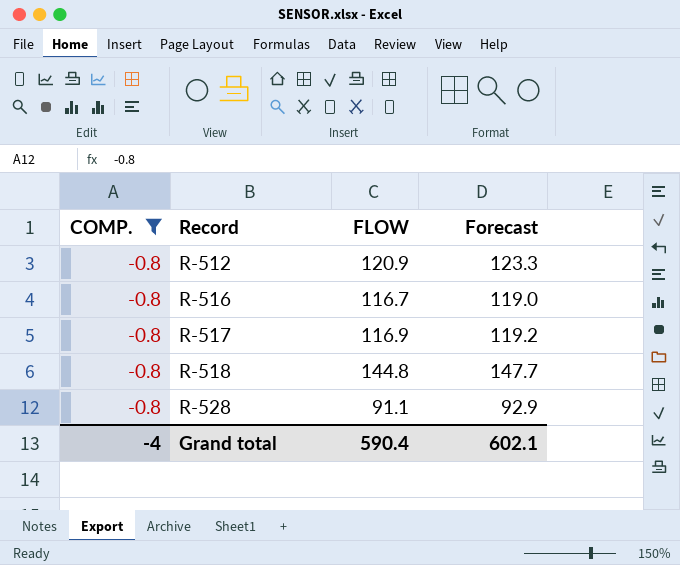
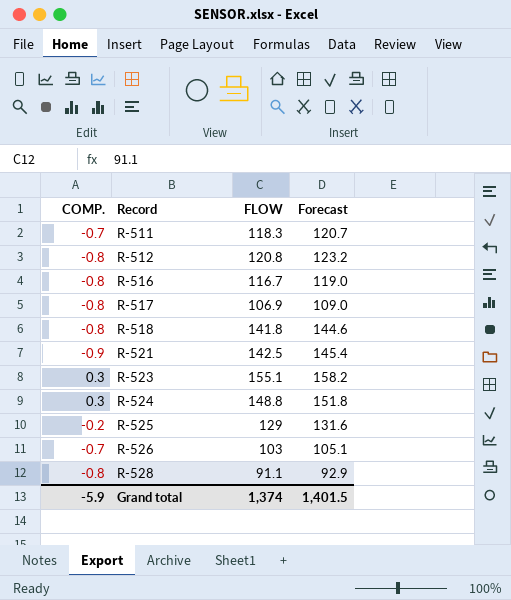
filter: COMP. = -0.8 -> none
R-512 | FLOW: 120.9 -> 120.8
R-512 | Forecast: 123.3 -> 123.2
R-517 | FLOW: 116.9 -> 106.9
R-517 | Forecast: 119.2 -> 109.0
R-518 | FLOW: 144.8 -> 141.8
R-518 | Forecast: 147.7 -> 144.6
Grand total | COMP.: -4 -> -5.9
Grand total | FLOW: 590.4 -> 1,374
Grand total | Forecast: 602.1 -> 1,401.5

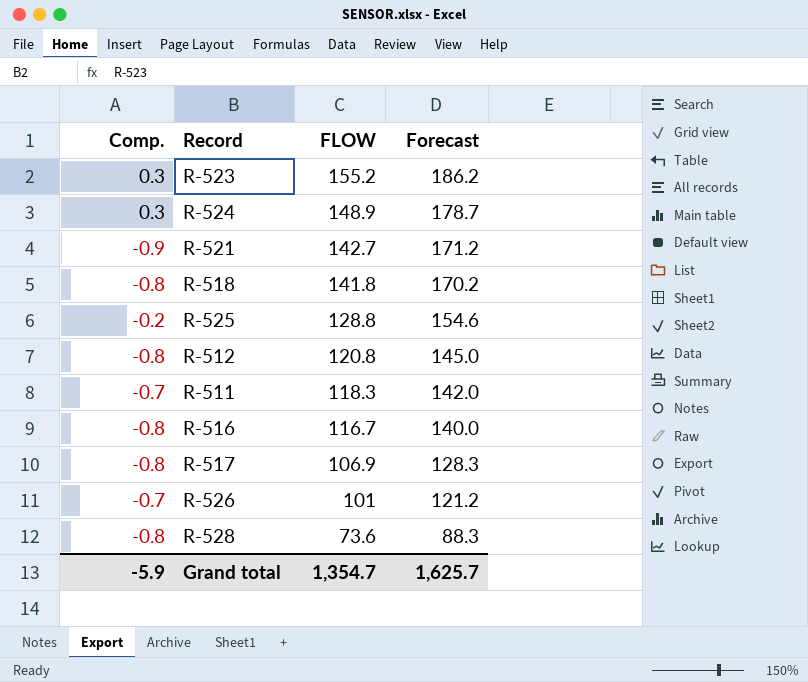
row order: Record ascending -> FLOW descending
column name: COMP. -> Comp.
column Forecast | formula: [FLOW] * 1.02 -> [FLOW] * 1.2
R-523 | FLOW: 155.1 -> 155.2
R-524 | FLOW: 148.8 -> 148.9
R-521 | FLOW: 142.5 -> 142.7
R-525 | FLOW: 129 -> 128.8
R-526 | FLOW: 103 -> 101
R-528 | FLOW: 91.1 -> 73.6
Grand total | FLOW: 1,374 -> 1,354.7
Grand total | Forecast: 1,401.5 -> 1,625.7

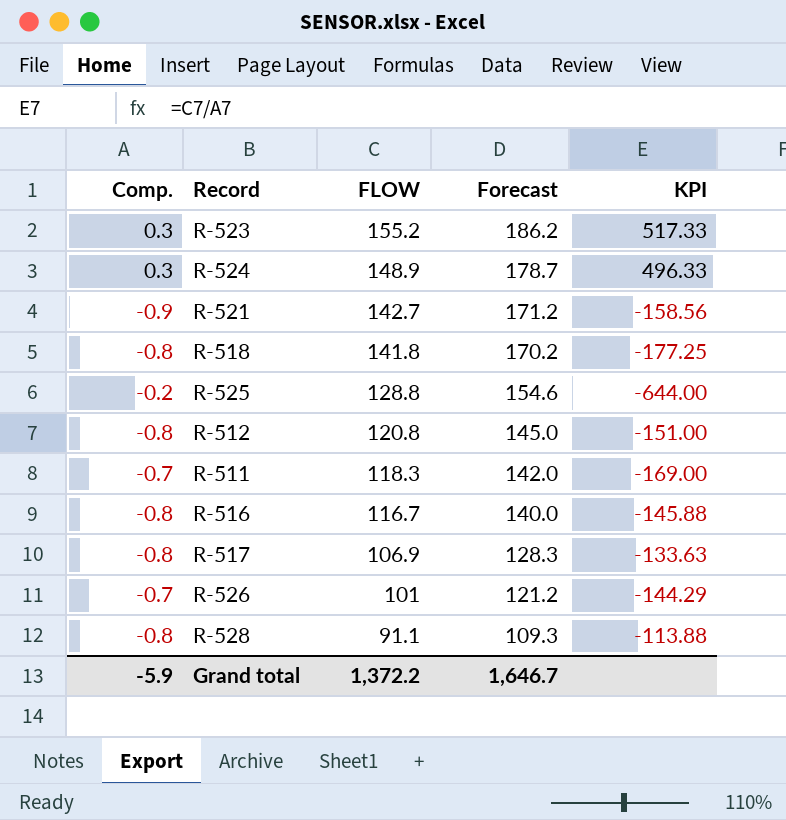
column KPI | formula: none -> [FLOW] / [Comp.]
R-528 | FLOW: 73.6 -> 91.1
R-528 | Forecast: 88.3 -> 109.3
Grand total | FLOW: 1,354.7 -> 1,372.2
Grand total | Forecast: 1,625.7 -> 1,646.7

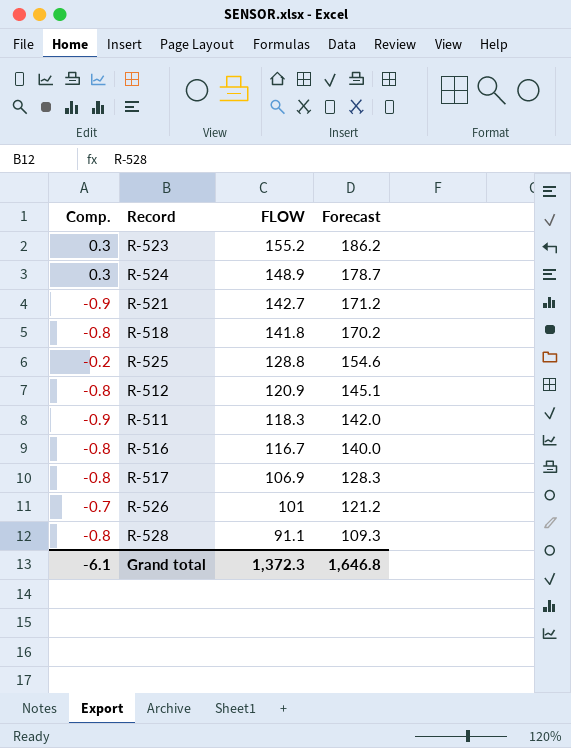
column KPI | formula: [FLOW] / [Comp.] -> none
R-512 | FLOW: 120.8 -> 120.9
R-512 | Forecast: 145.0 -> 145.1
R-511 | Comp.: -0.7 -> -0.9
Grand total | Comp.: -5.9 -> -6.1
Grand total | FLOW: 1,372.2 -> 1,372.3
Grand total | Forecast: 1,646.7 -> 1,646.8

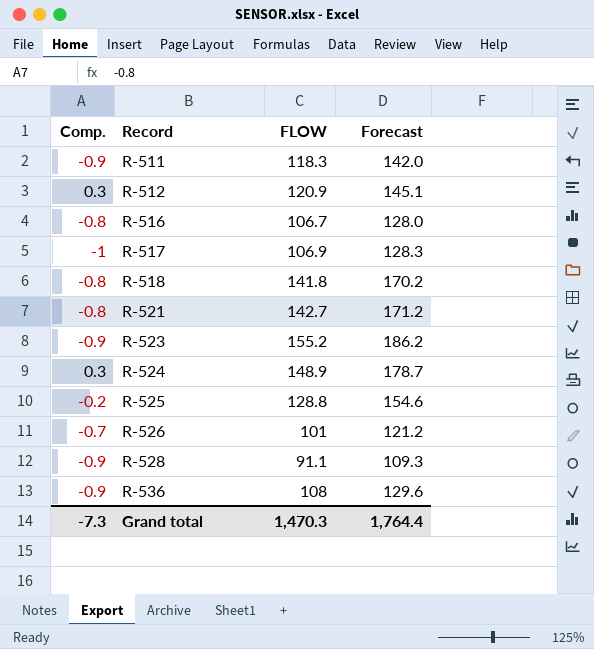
row order: FLOW descending -> Record ascending
R-512 | Comp.: -0.8 -> 0.3
R-516 | FLOW: 116.7 -> 106.7
R-516 | Forecast: 140.0 -> 128.0
R-517 | Comp.: -0.8 -> -1
R-521 | Comp.: -0.9 -> -0.8
R-523 | Comp.: 0.3 -> -0.9
R-528 | Comp.: -0.8 -> -0.9
row R-536: none -> -0.9 | 108 | 129.6
Grand total | Comp.: -6.1 -> -7.3
Grand total | FLOW: 1,372.3 -> 1,470.3
Grand total | Forecast: 1,646.8 -> 1,764.4

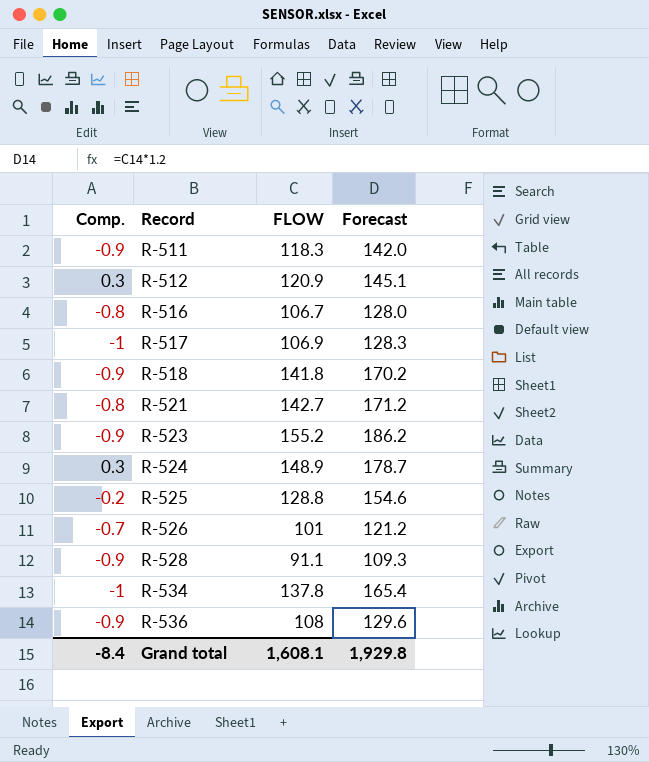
R-518 | Comp.: -0.8 -> -0.9
row R-534: none -> -1 | 137.8 | 165.4
Grand total | Comp.: -7.3 -> -8.4
Grand total | FLOW: 1,470.3 -> 1,608.1
Grand total | Forecast: 1,764.4 -> 1,929.8

